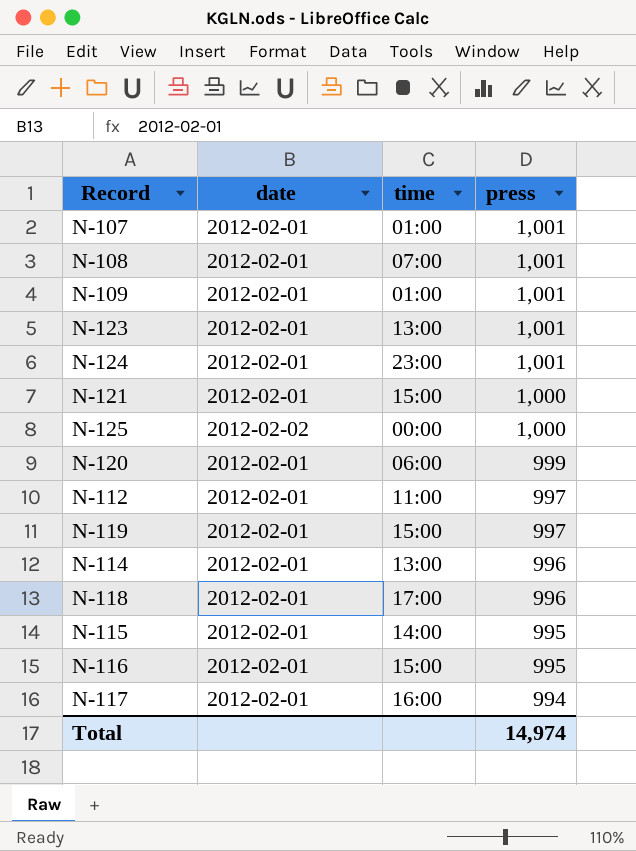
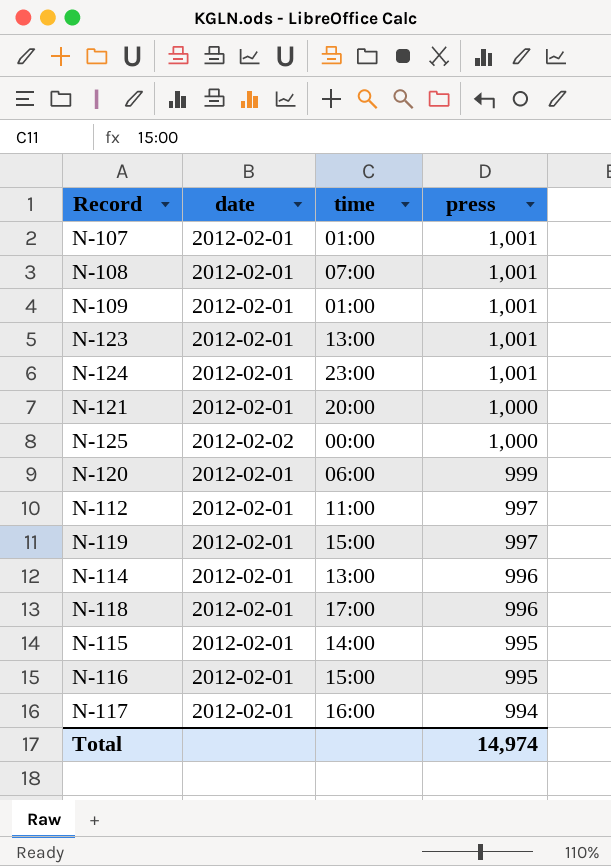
N-121 | time: 15:00 -> 20:00

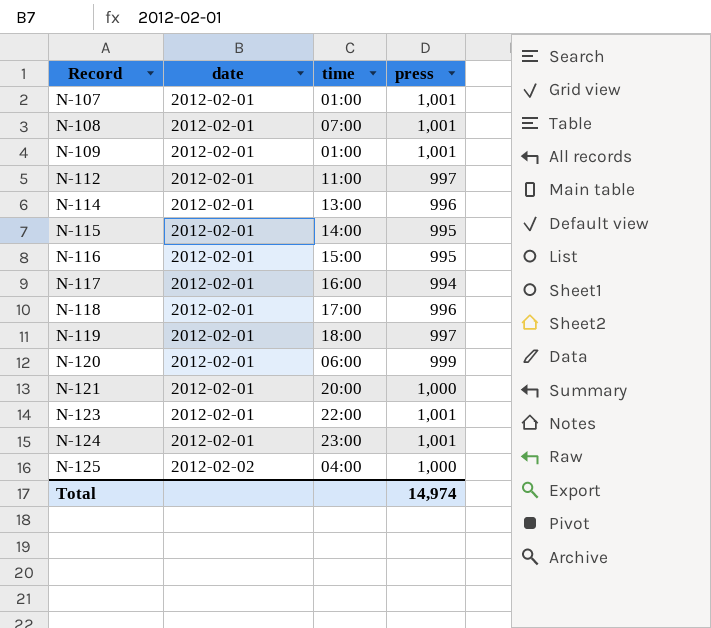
row order: press descending -> Record ascending
N-119 | time: 15:00 -> 18:00
N-123 | time: 13:00 -> 22:00
N-125 | time: 00:00 -> 04:00

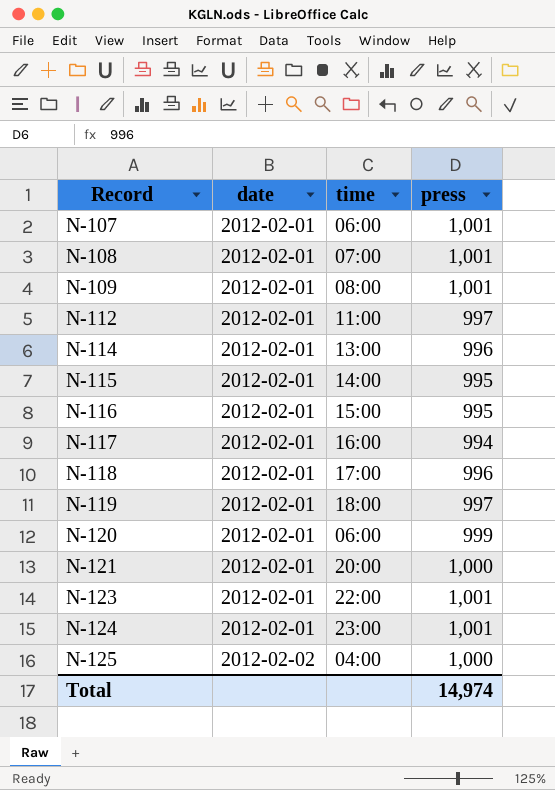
N-107 | time: 01:00 -> 06:00
N-109 | time: 01:00 -> 08:00

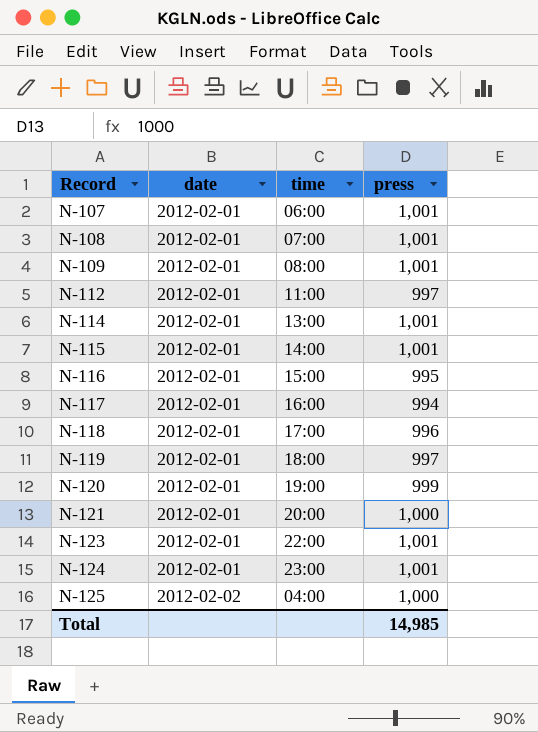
N-114 | press: 996 -> 1,001
N-115 | press: 995 -> 1,001
N-120 | time: 06:00 -> 19:00
Total | press: 14,974 -> 14,985

